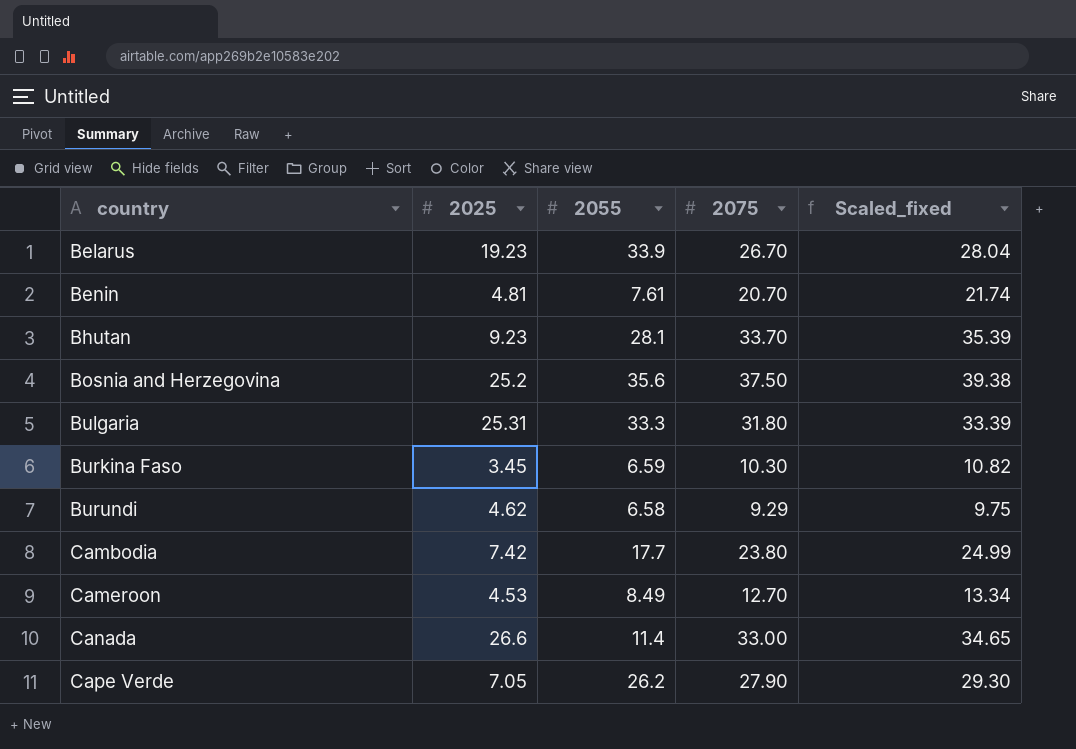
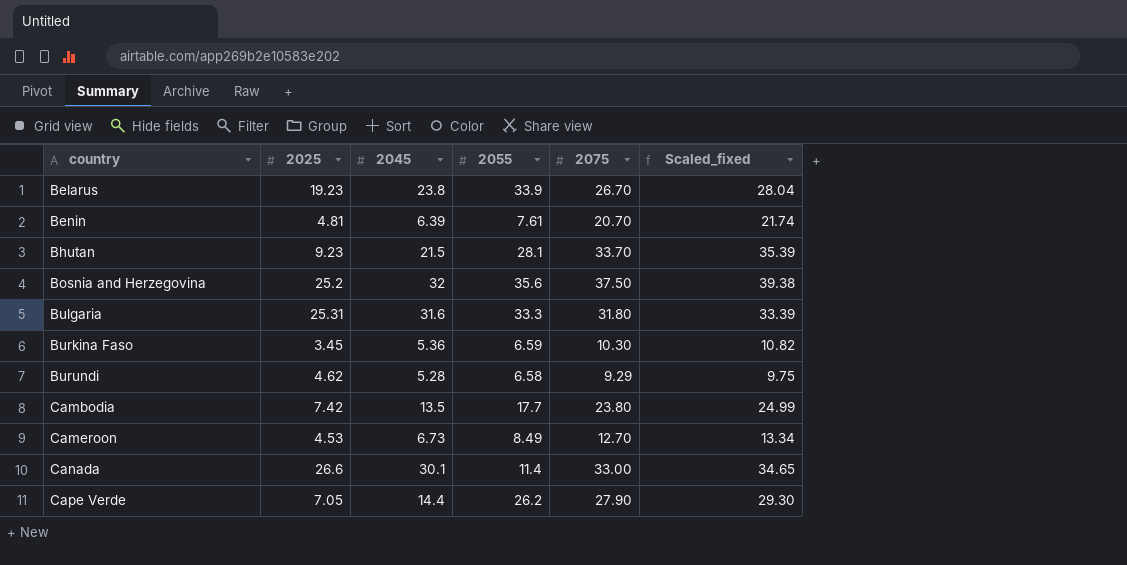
column 2045 | position: none -> 3

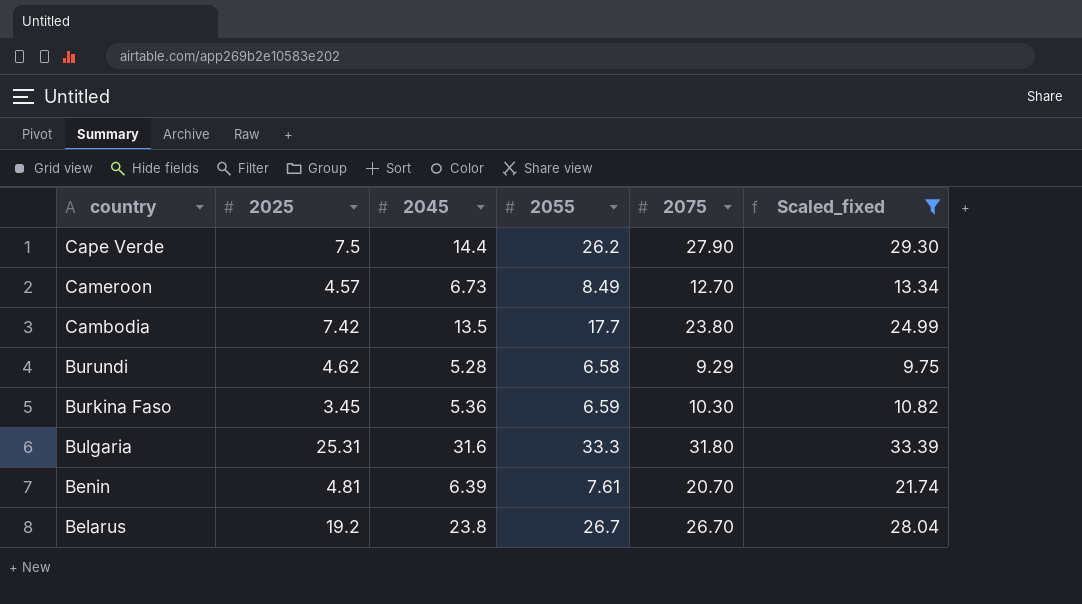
filter: none -> Scaled_fixed <= 33.39
row order: country ascending -> country descending
Cape Verde | 2025: 7.05 -> 7.5
Cameroon | 2025: 4.53 -> 4.57
Belarus | 2025: 19.23 -> 19.2
Belarus | 2055: 33.9 -> 26.7

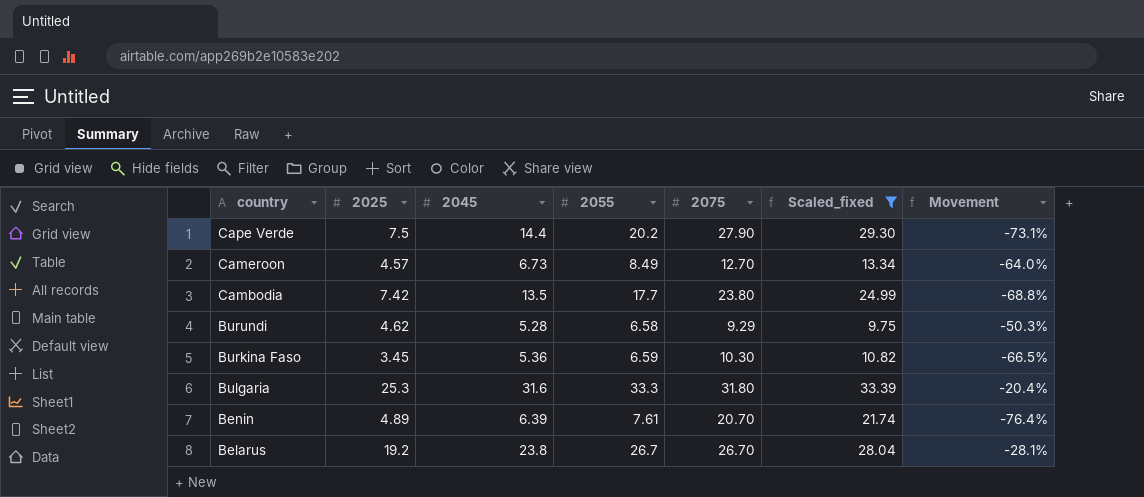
column Movement | formula: none -> ([2025] - [2075]) / [2075]
Cape Verde | 2055: 26.2 -> 20.2
Bulgaria | 2025: 25.31 -> 25.3
Benin | 2025: 4.81 -> 4.89

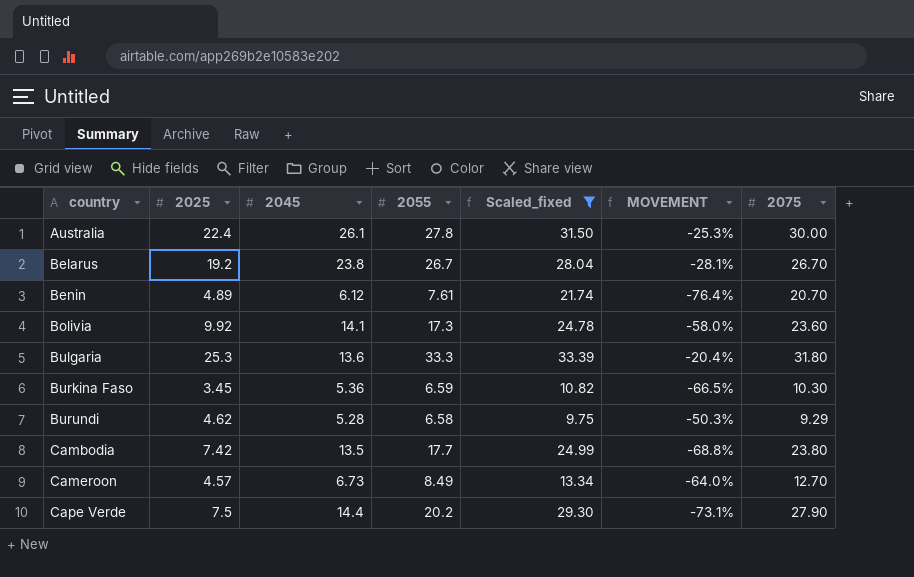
row order: country descending -> country ascending
column name: Movement -> MOVEMENT
column 2075 | position: 5 -> 7
row Australia: none -> 22.4 | 26.1 | 27.8 | 31.50 | -25.3% | 30.00
Benin | 2045: 6.39 -> 6.12
row Bolivia: none -> 9.92 | 14.1 | 17.3 | 24.78 | -58.0% | 23.60
Bulgaria | 2045: 31.6 -> 13.6

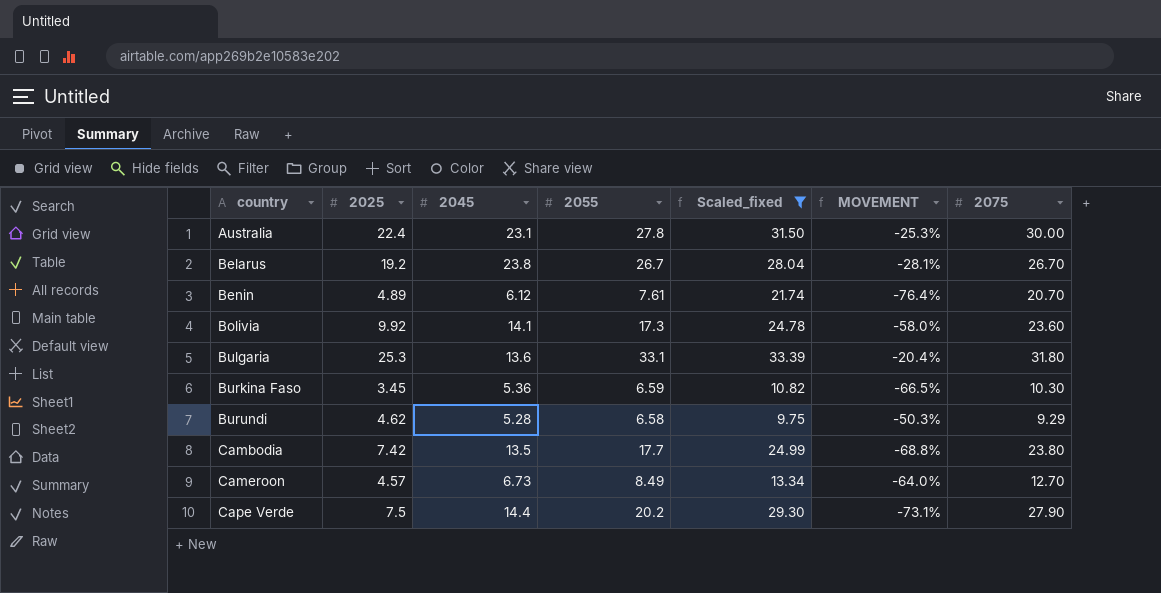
Australia | 2045: 26.1 -> 23.1
Bulgaria | 2055: 33.3 -> 33.1

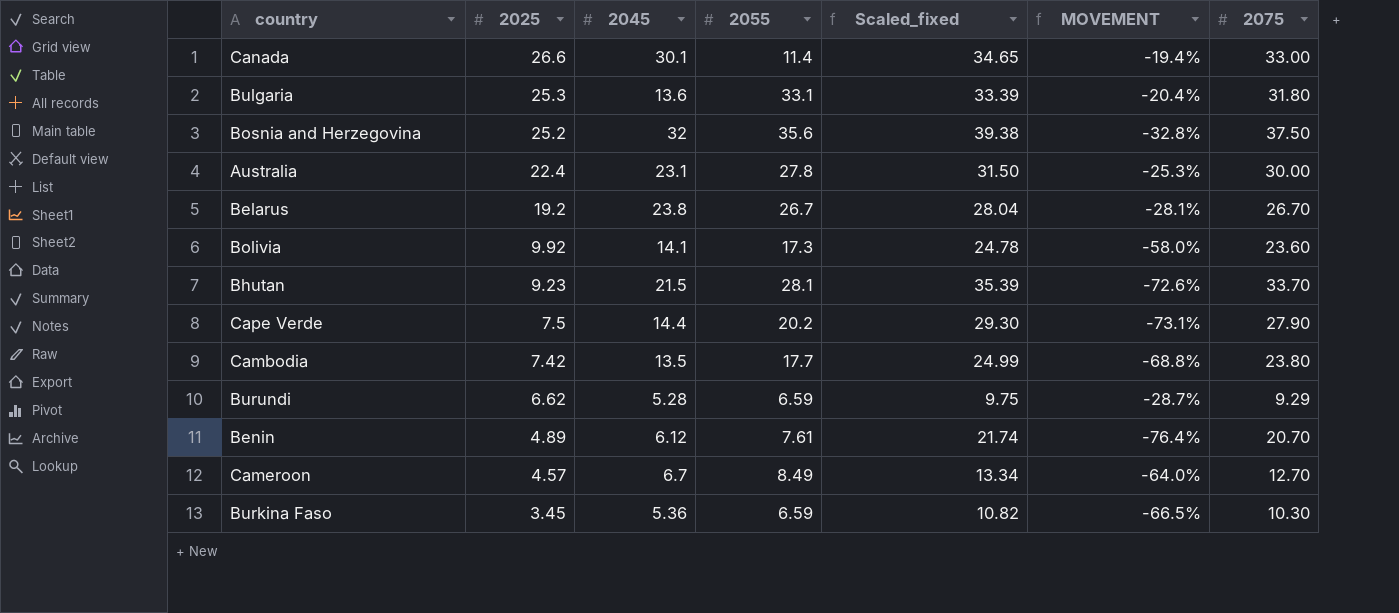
filter: Scaled_fixed <= 33.39 -> none
row order: country ascending -> 2025 descending
Burundi | 2025: 4.62 -> 6.62
Burundi | 2055: 6.58 -> 6.59
Burundi | MOVEMENT: -50.3% -> -28.7%
Cameroon | 2045: 6.73 -> 6.7

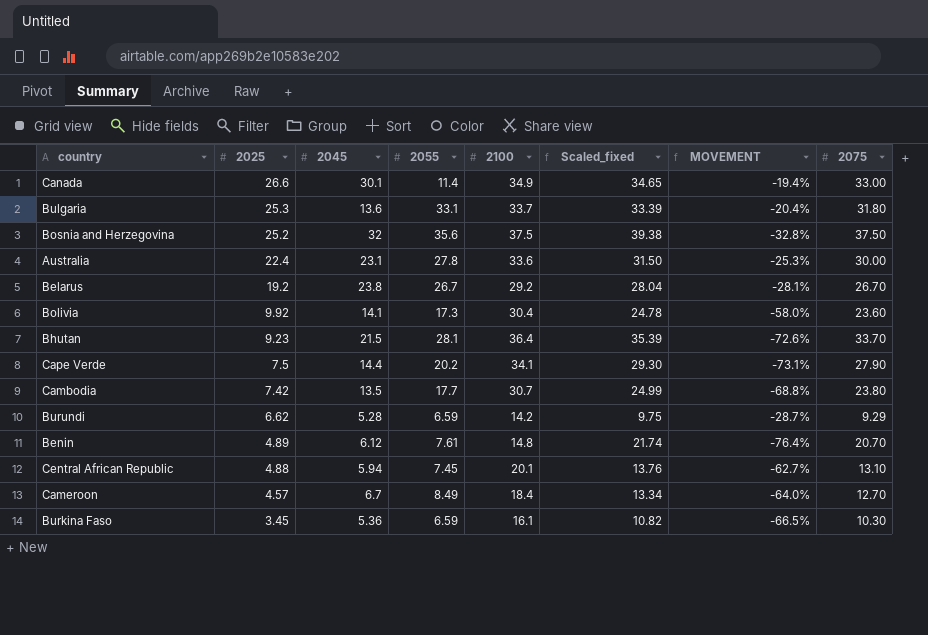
column 2100 | position: none -> 5
row Central African Republic: none -> 4.88 | 5.94 | 7.45 | 20.1 | 13.76 | -62.7% | 13.10

